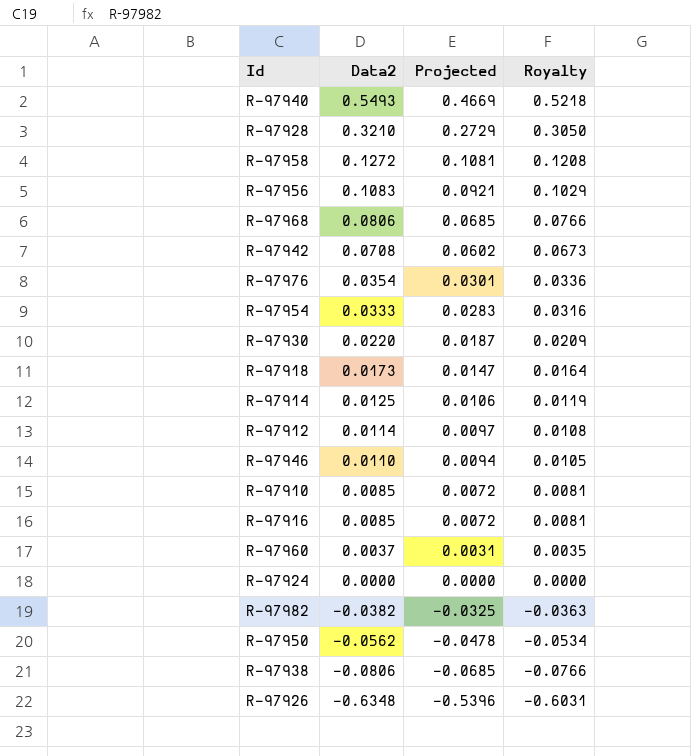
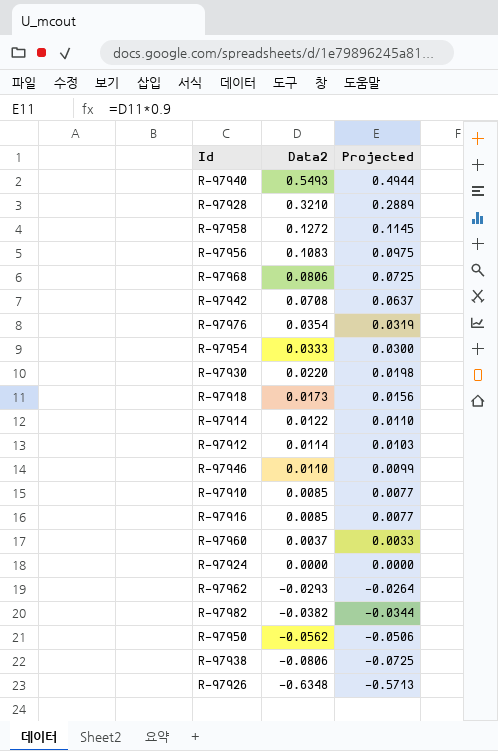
column Royalty | formula: [Data2] * 0.95 -> none
column Projected | formula: [Data2] * 0.85 -> [Data2] * 0.9
R-97914 | Data2: 0.0125 -> 0.0122
row R-97962: none -> -0.0293 | -0.0264

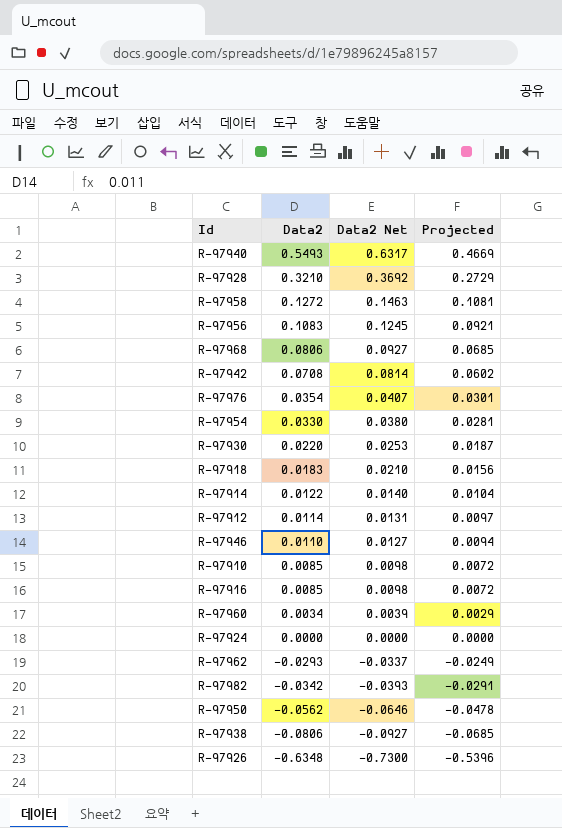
column Data2 Net | formula: none -> [Data2] * 1.15
column Projected | formula: [Data2] * 0.9 -> [Data2] * 0.85
R-97954 | Data2: 0.0333 -> 0.0330
R-97918 | Data2: 0.0173 -> 0.0183
R-97960 | Data2: 0.0037 -> 0.0034
R-97982 | Data2: -0.0382 -> -0.0342

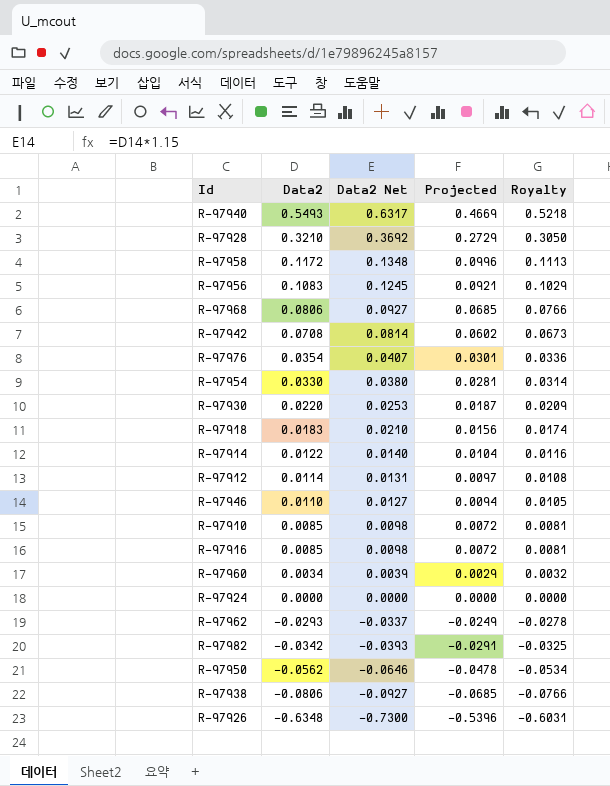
column Royalty | formula: none -> [Data2] * 0.95
R-97958 | Data2: 0.1272 -> 0.1172
R-97958 | Data2 Net: 0.1463 -> 0.1348
R-97958 | Projected: 0.1081 -> 0.0996

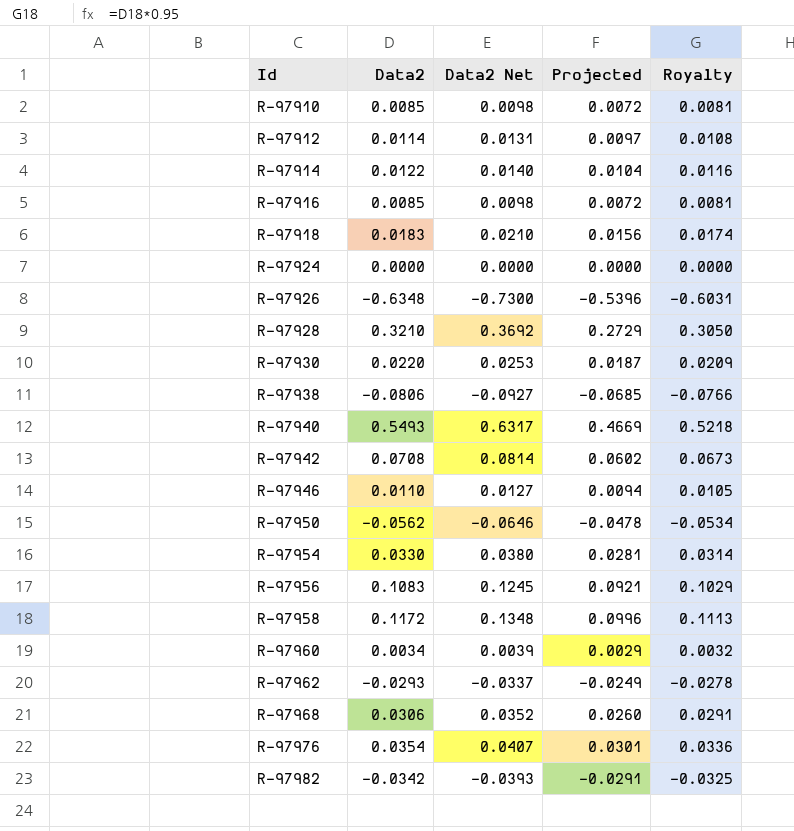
row order: Data2 descending -> Id ascending
R-97968 | Data2: 0.0806 -> 0.0306
R-97968 | Data2 Net: 0.0927 -> 0.0352
R-97968 | Projected: 0.0685 -> 0.0260
R-97968 | Royalty: 0.0766 -> 0.0291

